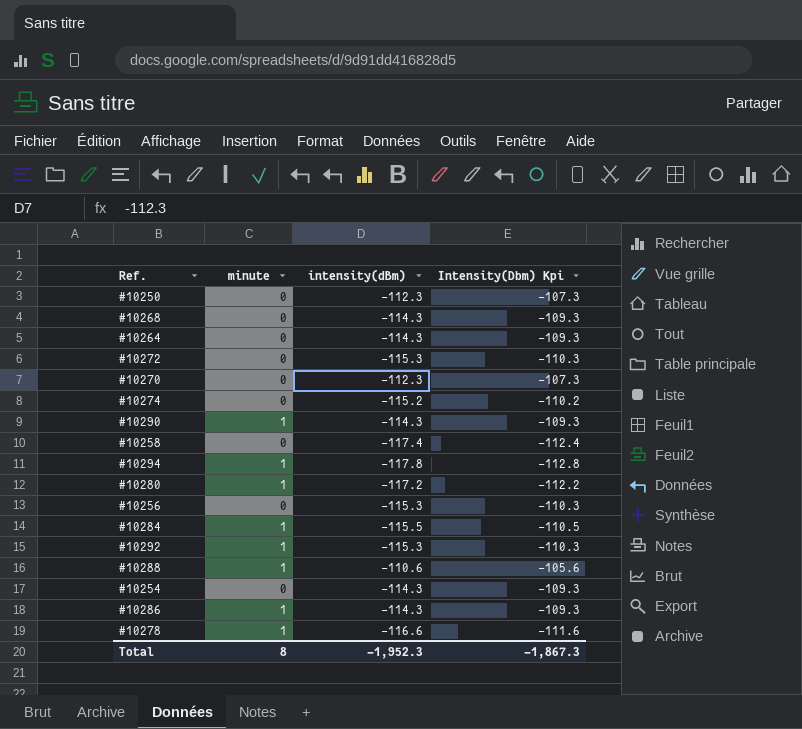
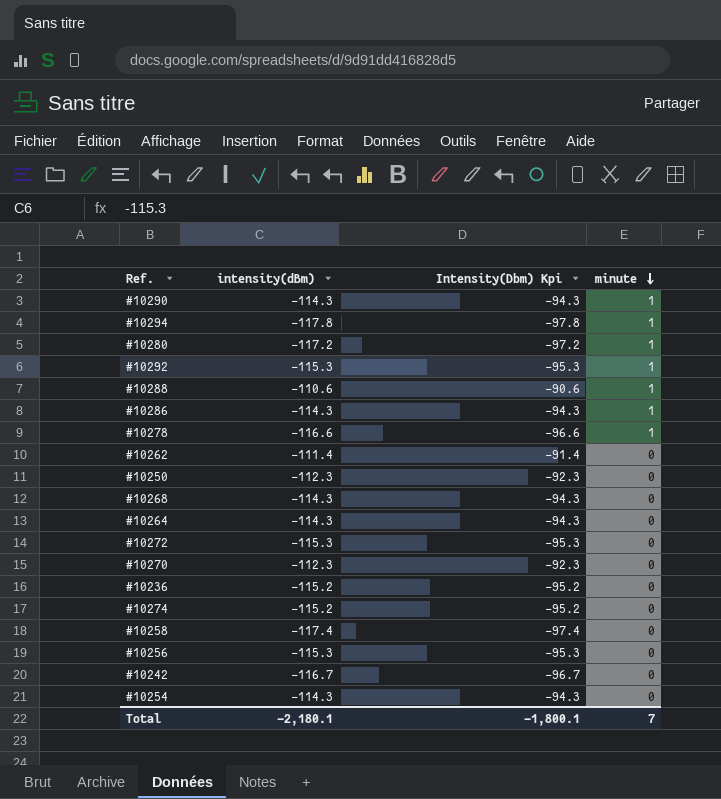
row order: none -> minute descending
column Intensity(Dbm) Kpi | formula: [intensity(dBm)] + 5 -> [intensity(dBm)] + 20
column minute | position: 2 -> 4
row #10284: 1 | -115.5 | -110.5 -> none
row #10262: none -> -111.4 | -91.4 | 0
row #10236: none -> -115.2 | -95.2 | 0
row #10242: none -> -116.7 | -96.7 | 0
Total | intensity(dBm): -1,952.3 -> -2,180.1
Total | Intensity(Dbm) Kpi: -1,867.3 -> -1,800.1
Total | minute: 8 -> 7

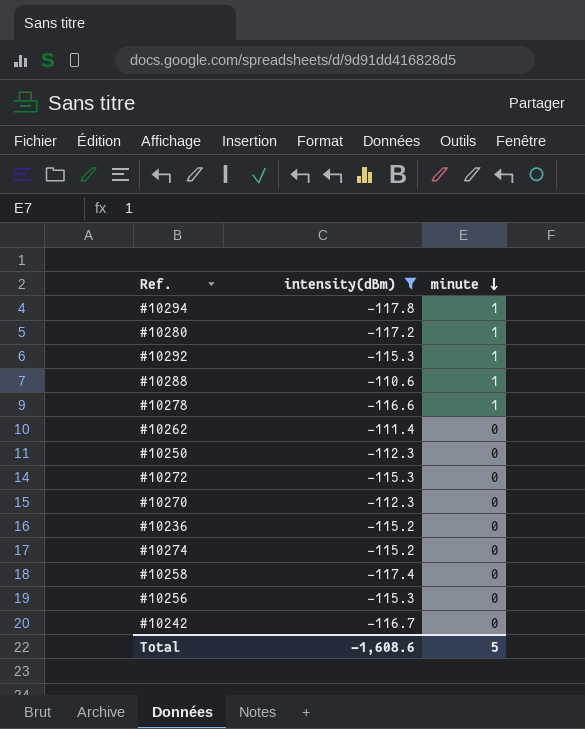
filter: none -> intensity(dBm) != -114.3
column Intensity(Dbm) Kpi | formula: [intensity(dBm)] + 20 -> none
Total | intensity(dBm): -2,180.1 -> -1,608.6
Total | minute: 7 -> 5

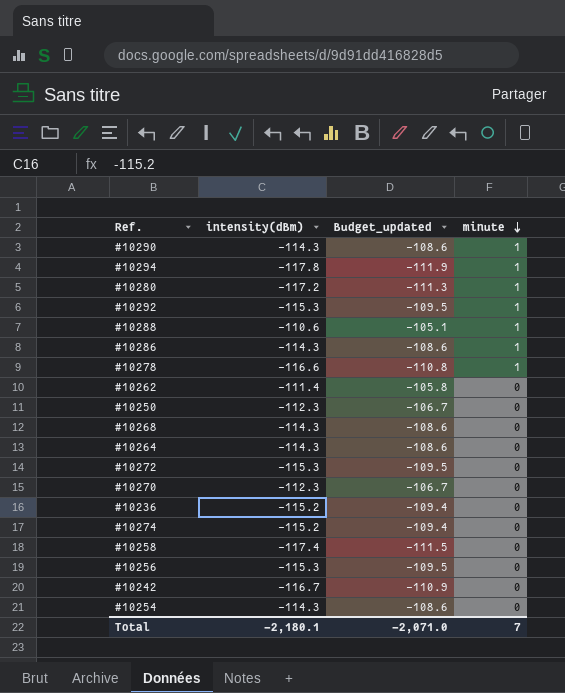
filter: intensity(dBm) != -114.3 -> none
column Budget_updated | formula: none -> [intensity(dBm)] * 0.95
Total | intensity(dBm): -1,608.6 -> -2,180.1
Total | minute: 5 -> 7

